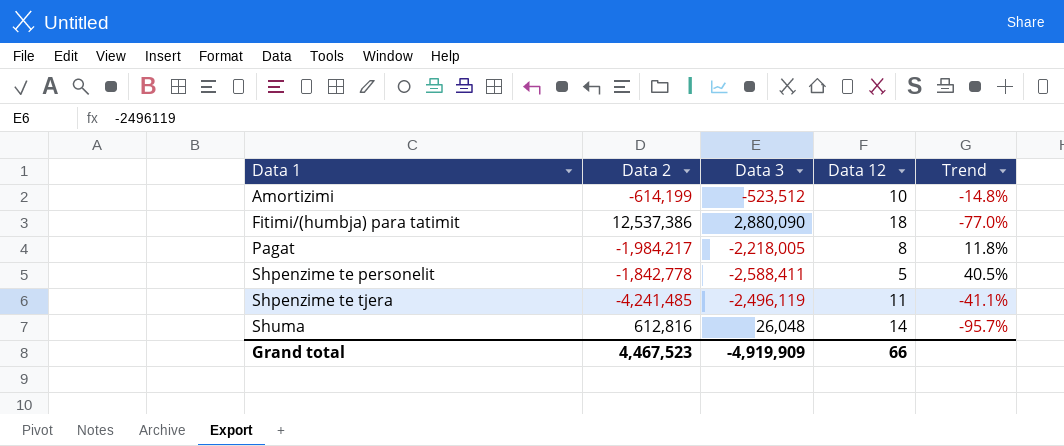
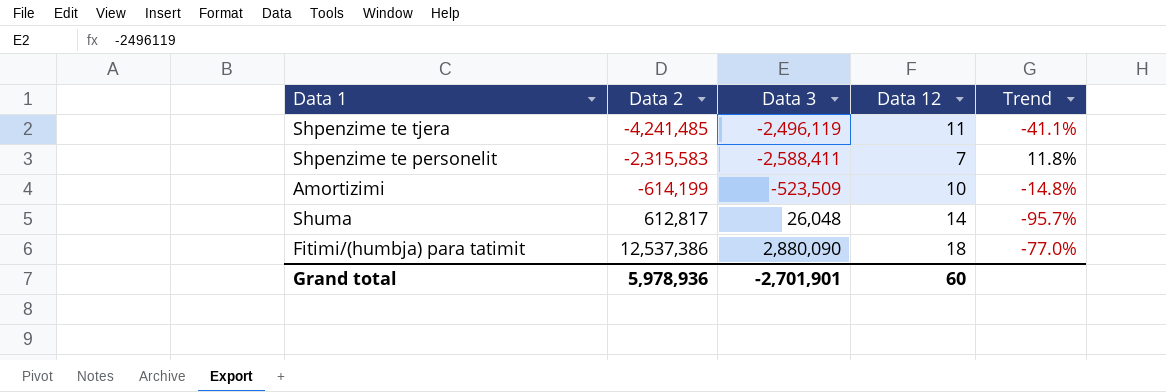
row order: Data 1 ascending -> Data 2 ascending
row Pagat: -1,984,217 | -2,218,005 | 8 | 11.8% -> none
Shpenzime te personelit | Data 2: -1,842,778 -> -2,315,583
Shpenzime te personelit | Data 12: 5 -> 7
Shpenzime te personelit | Trend: 40.5% -> 11.8%
Amortizimi | Data 3: -523,512 -> -523,509
Shuma | Data 2: 612,816 -> 612,817
Grand total | Data 2: 4,467,523 -> 5,978,936
Grand total | Data 3: -4,919,909 -> -2,701,901
Grand total | Data 12: 66 -> 60

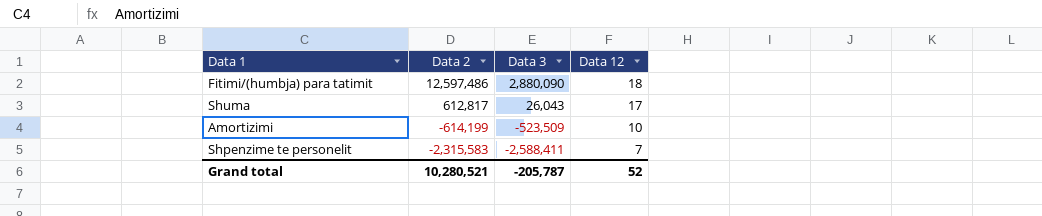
row order: Data 2 ascending -> Data 2 descending
column Trend | formula: ([Data 3] - [Data 2]) / [Data 2] -> none
row Shpenzime te tjera: -4,241,485 | -2,496,119 | 11 | -41.1% -> none
Fitimi/(humbja) para tatimit | Data 2: 12,537,386 -> 12,597,486
Shuma | Data 3: 26,048 -> 26,043
Shuma | Data 12: 14 -> 17
Grand total | Data 2: 5,978,936 -> 10,280,521
Grand total | Data 3: -2,701,901 -> -205,787
Grand total | Data 12: 60 -> 52

